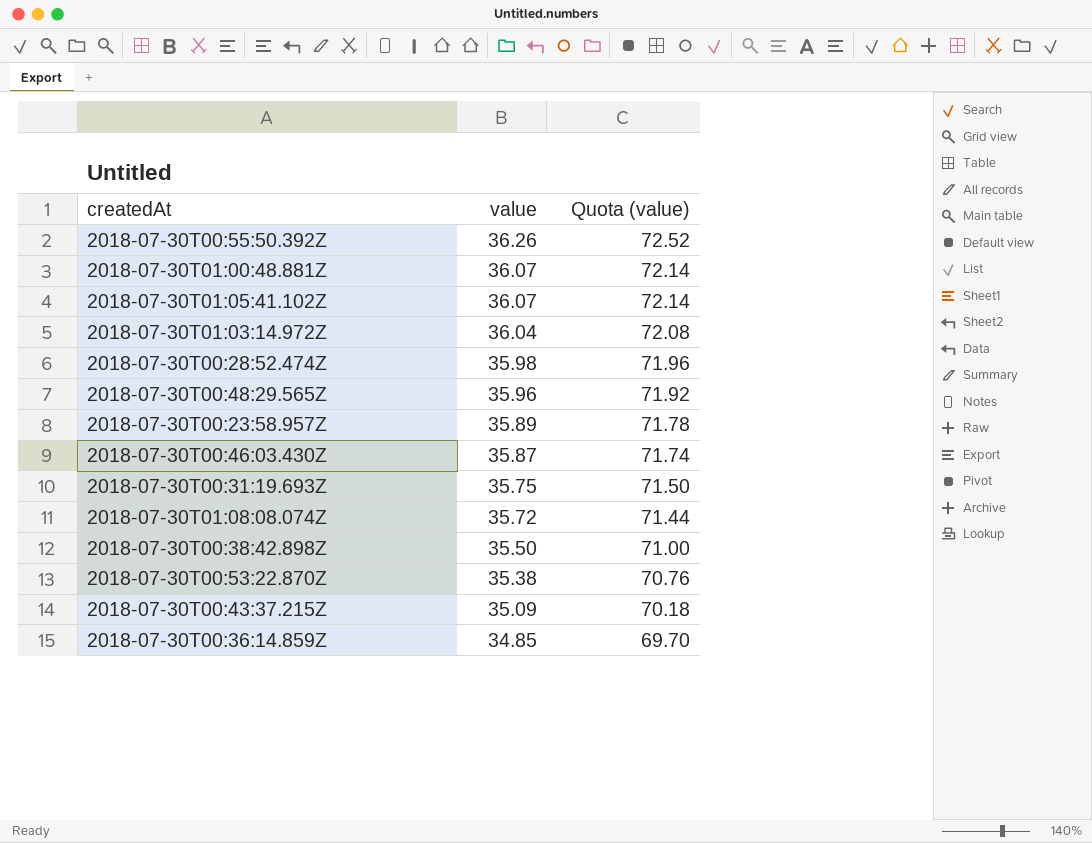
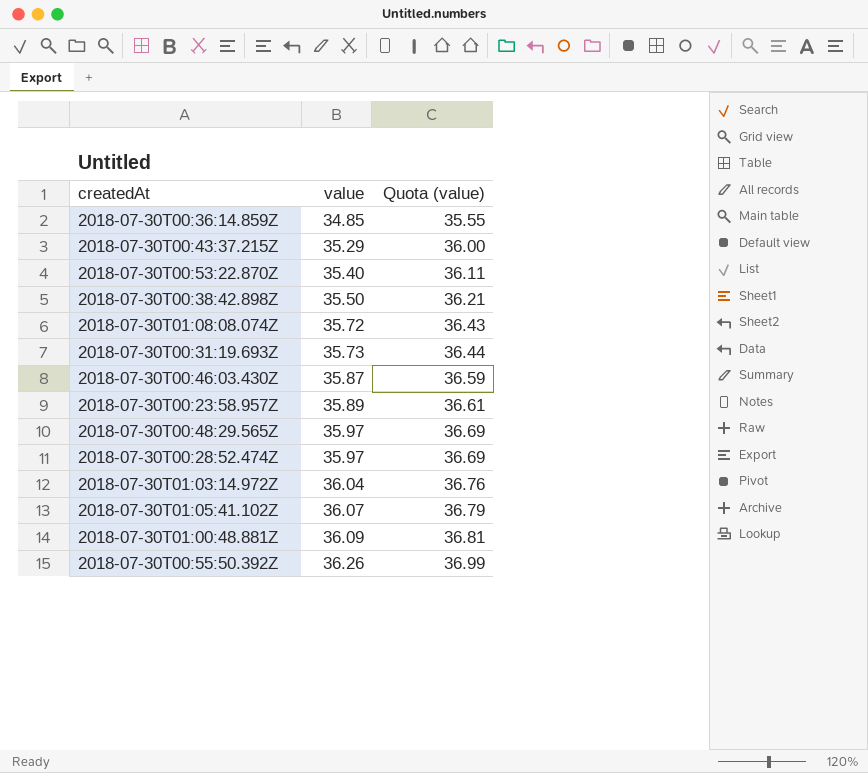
row order: value descending -> value ascending
column Quota (value) | formula: [value] * 2 -> [value] * 1.02
2018-07-30T00:43:37.215Z | value: 35.09 -> 35.29
2018-07-30T00:53:22.870Z | value: 35.38 -> 35.40
2018-07-30T00:31:19.693Z | value: 35.75 -> 35.73
2018-07-30T00:48:29.565Z | value: 35.96 -> 35.97
2018-07-30T00:28:52.474Z | value: 35.98 -> 35.97
2018-07-30T01:00:48.881Z | value: 36.07 -> 36.09

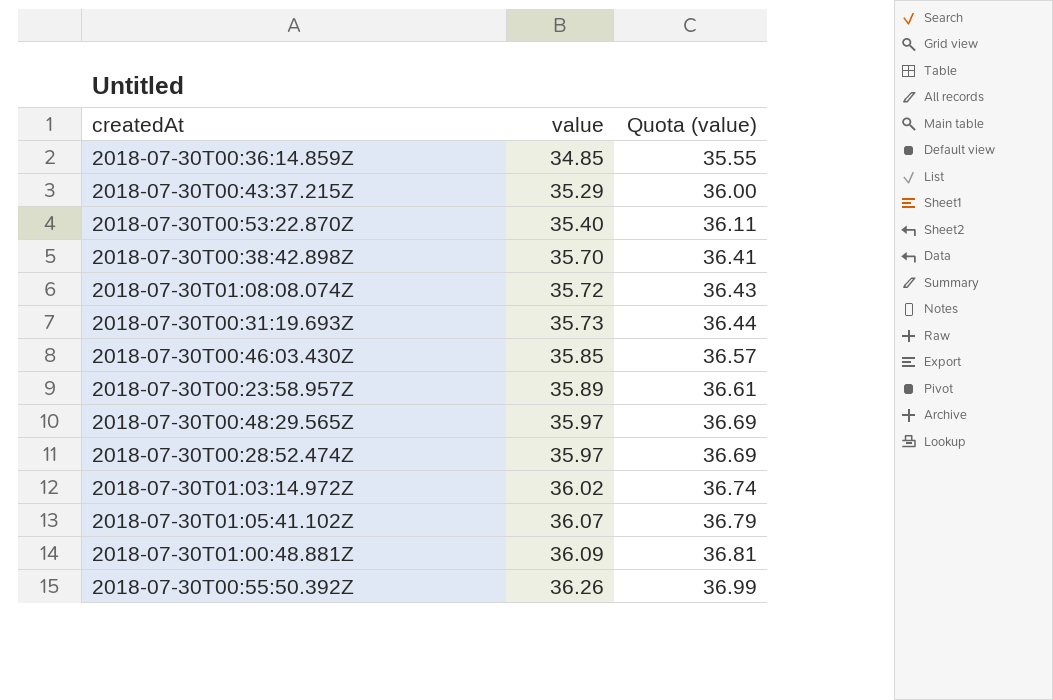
2018-07-30T00:38:42.898Z | value: 35.50 -> 35.70
2018-07-30T00:38:42.898Z | Quota (value): 36.21 -> 36.41
2018-07-30T00:46:03.430Z | value: 35.87 -> 35.85
2018-07-30T00:46:03.430Z | Quota (value): 36.59 -> 36.57
2018-07-30T01:03:14.972Z | value: 36.04 -> 36.02
2018-07-30T01:03:14.972Z | Quota (value): 36.76 -> 36.74

